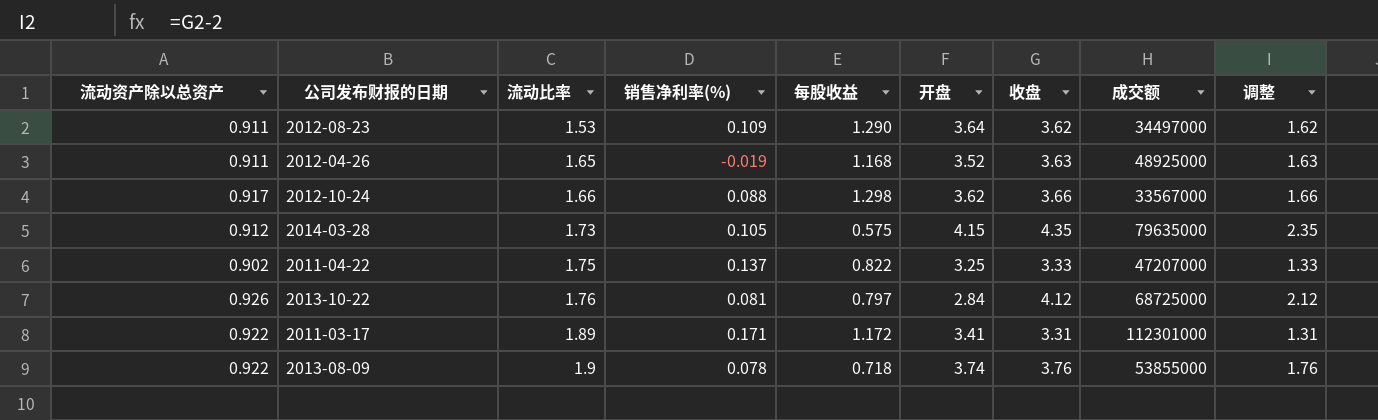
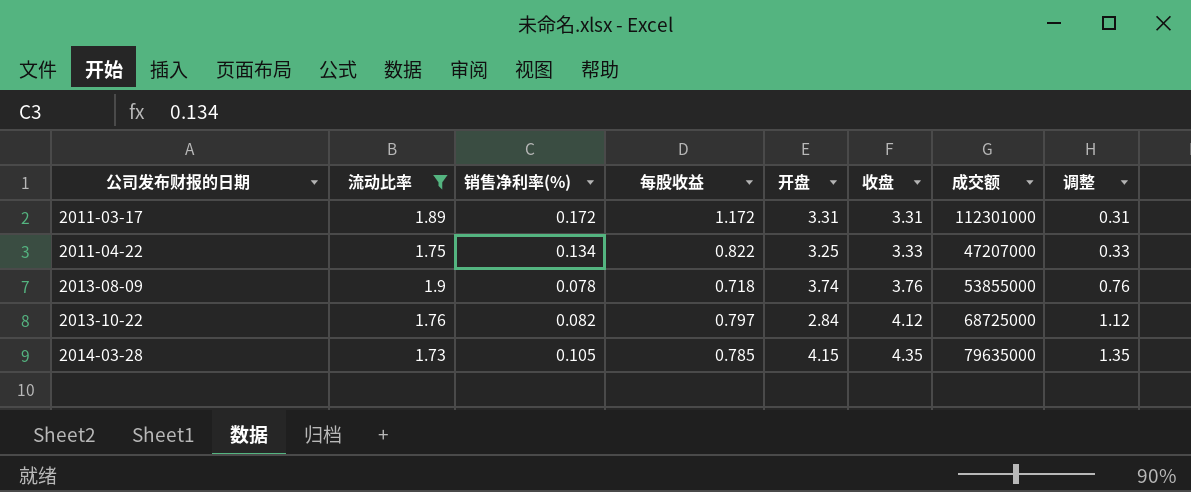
filter: none -> 流动比率 >= 1.73
row order: 流动比率 ascending -> 公司发布财报的日期 ascending
column 流动资产除以总资产 | position: 1 -> none
column 调整 | formula: [收盘] - 2 -> [收盘] - 3
2011-03-17 | 销售净利率(%): 0.171 -> 0.172
2011-03-17 | 开盘: 3.41 -> 3.31
2011-04-22 | 销售净利率(%): 0.137 -> 0.134
2013-10-22 | 销售净利率(%): 0.081 -> 0.082
2014-03-28 | 每股收益: 0.575 -> 0.785

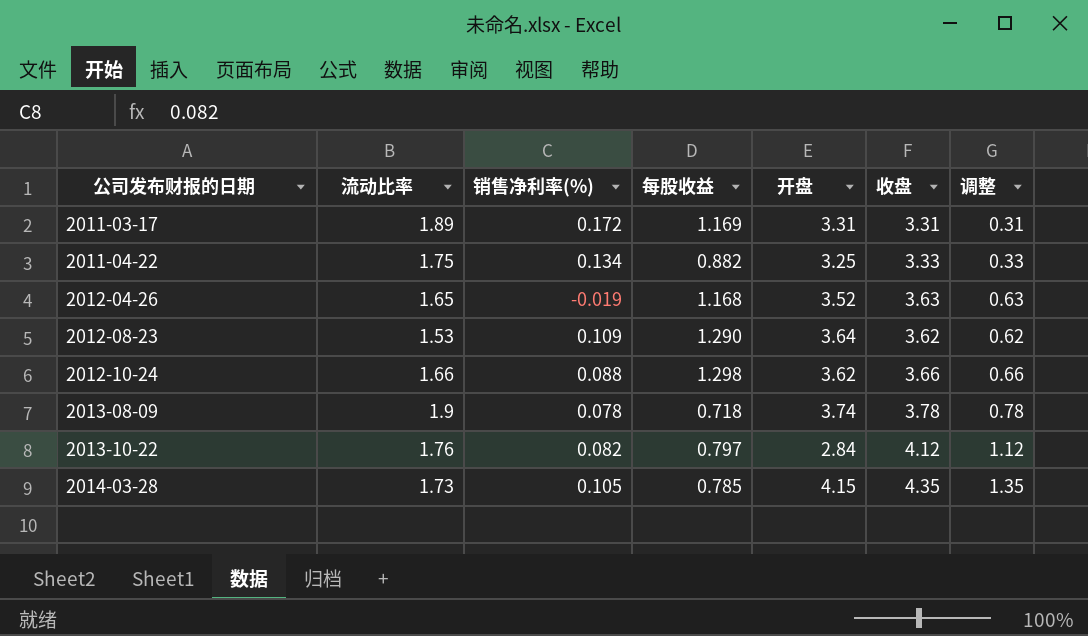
filter: 流动比率 >= 1.73 -> none
column 成交额 | position: 7 -> none
2011-03-17 | 每股收益: 1.172 -> 1.169
2011-04-22 | 每股收益: 0.822 -> 0.882
2013-08-09 | 收盘: 3.76 -> 3.78
2013-08-09 | 调整: 0.76 -> 0.78

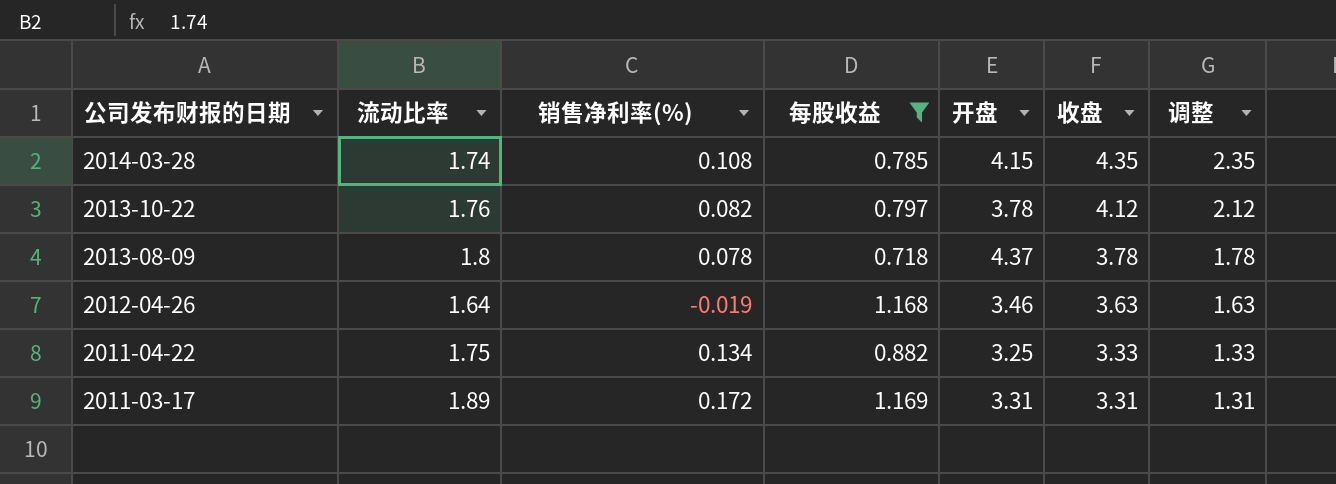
filter: none -> 每股收益 <= 1.169
row order: 公司发布财报的日期 ascending -> 公司发布财报的日期 descending
column 调整 | formula: [收盘] - 3 -> [收盘] - 2
2014-03-28 | 流动比率: 1.73 -> 1.74
2014-03-28 | 销售净利率(%): 0.105 -> 0.108
2013-10-22 | 开盘: 2.84 -> 3.78
2013-08-09 | 流动比率: 1.9 -> 1.8
2013-08-09 | 开盘: 3.74 -> 4.37
2012-04-26 | 流动比率: 1.65 -> 1.64
2012-04-26 | 开盘: 3.52 -> 3.46

